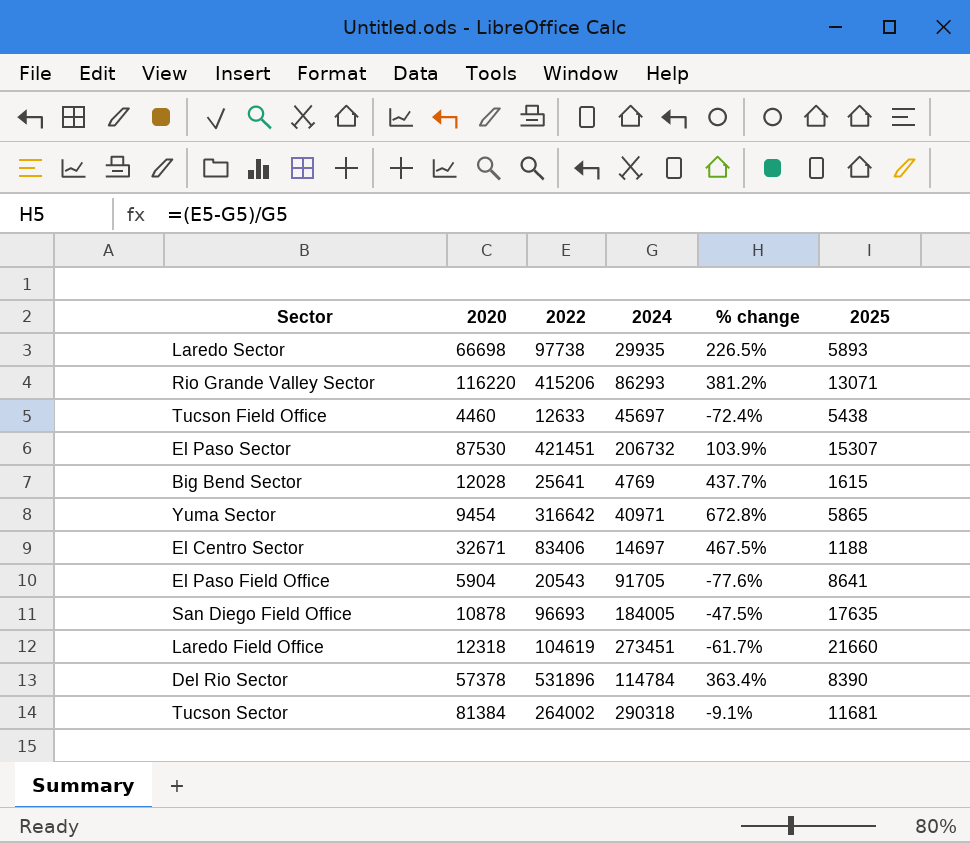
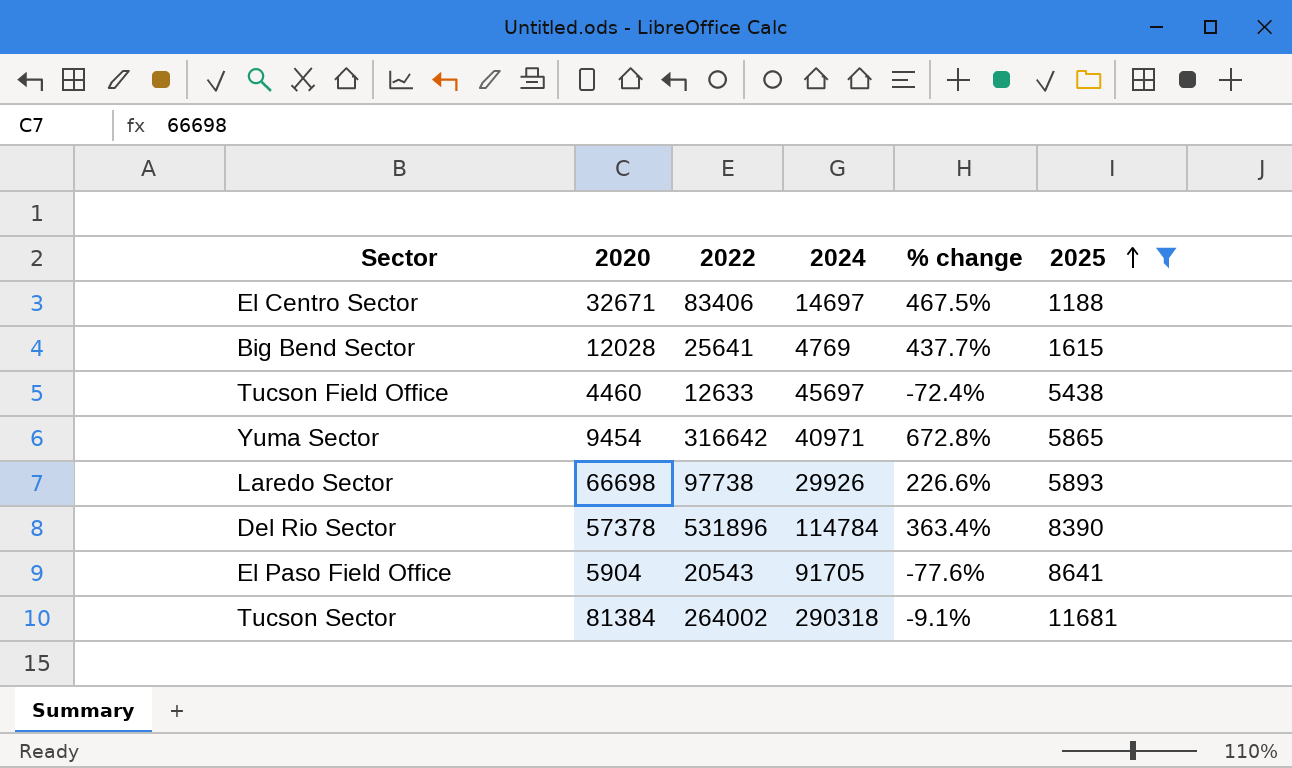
filter: none -> 2025 <= 11681
row order: none -> 2025 ascending
Laredo Sector | 2024: 29935 -> 29926
Laredo Sector | % change: 226.5% -> 226.6%

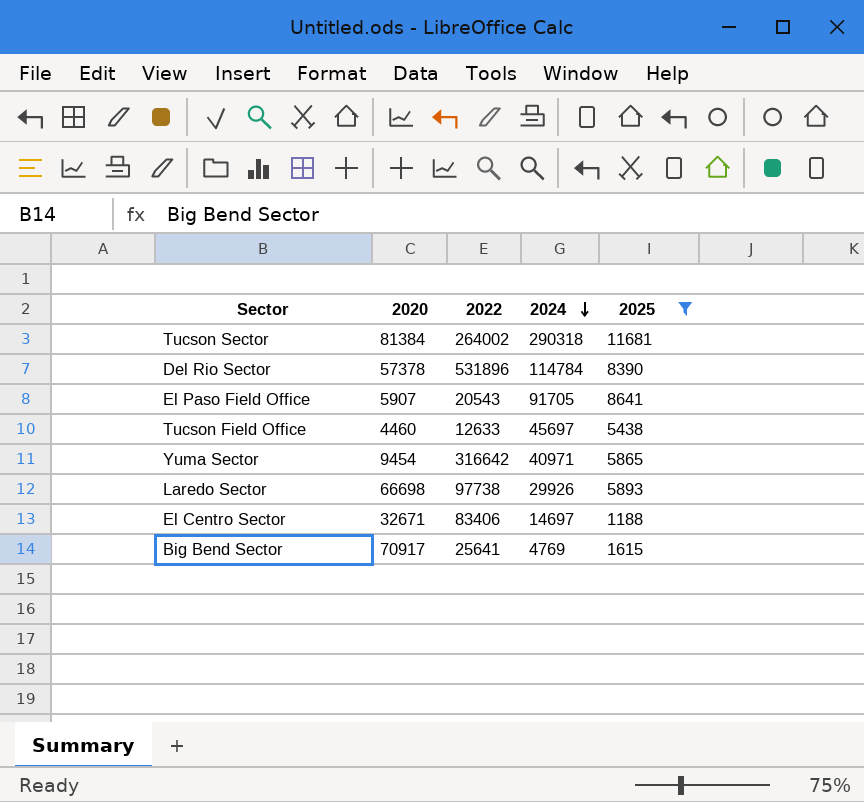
row order: 2025 ascending -> 2024 descending
column % change | formula: ([2022] - [2024]) / [2024] -> none
El Paso Field Office | 2020: 5904 -> 5907
Big Bend Sector | 2020: 12028 -> 70917

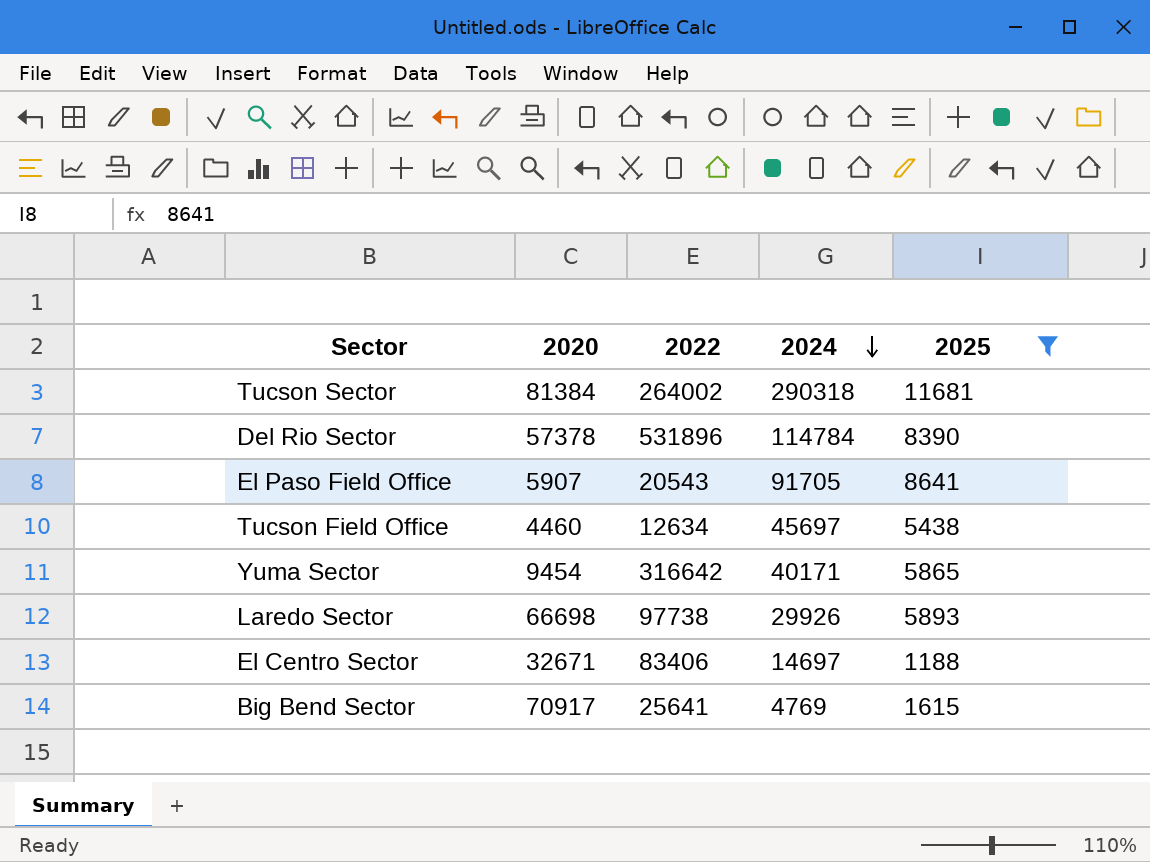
Tucson Field Office | 2022: 12633 -> 12634
Yuma Sector | 2024: 40971 -> 40171

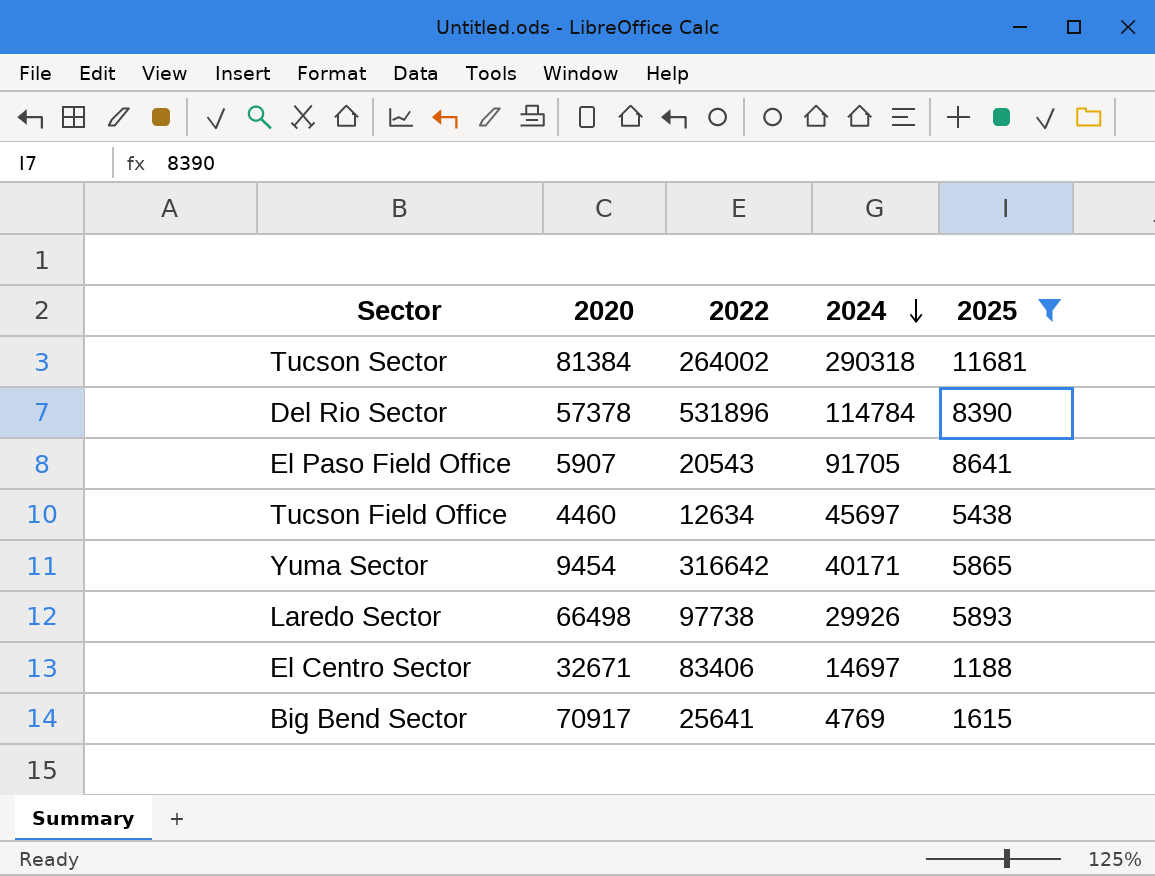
Laredo Sector | 2020: 66698 -> 66498

